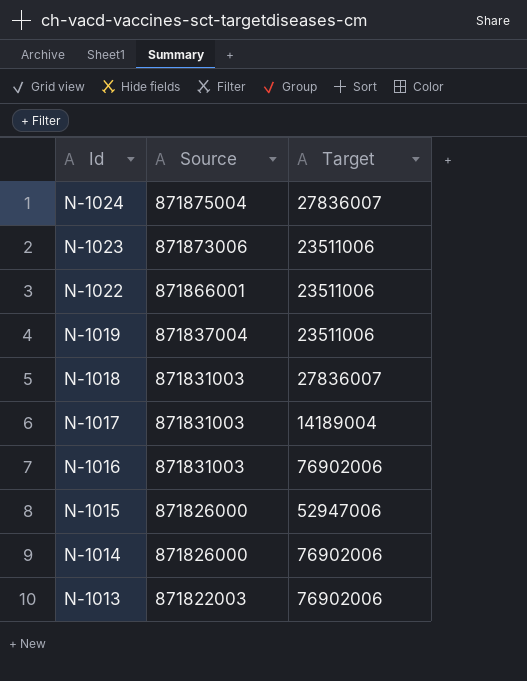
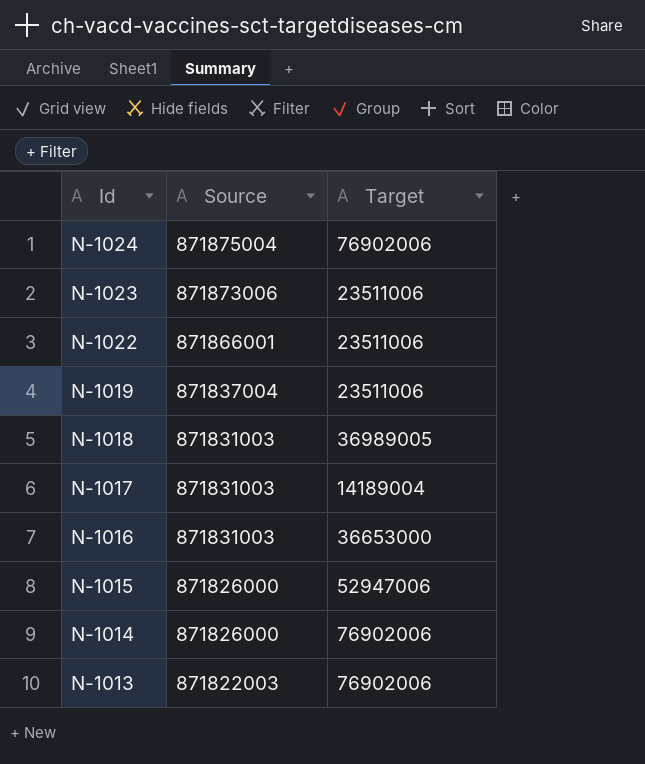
N-1024 | Target: 27836007 -> 76902006
N-1018 | Target: 27836007 -> 36989005
N-1016 | Target: 76902006 -> 36653000

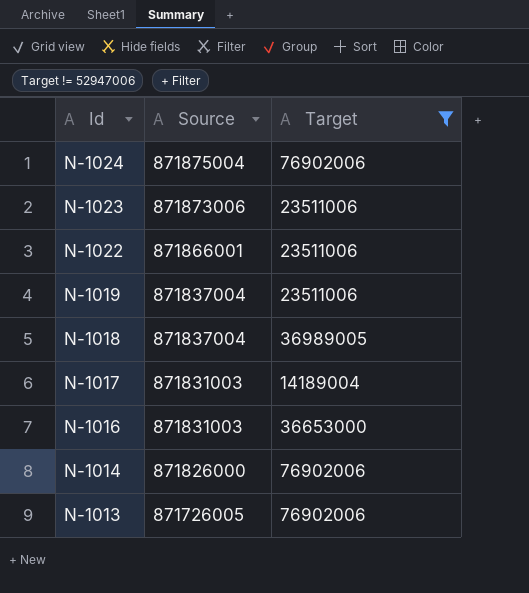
filter: none -> Target != 52947006
N-1018 | Source: 871831003 -> 871837004
N-1013 | Source: 871822003 -> 871726005

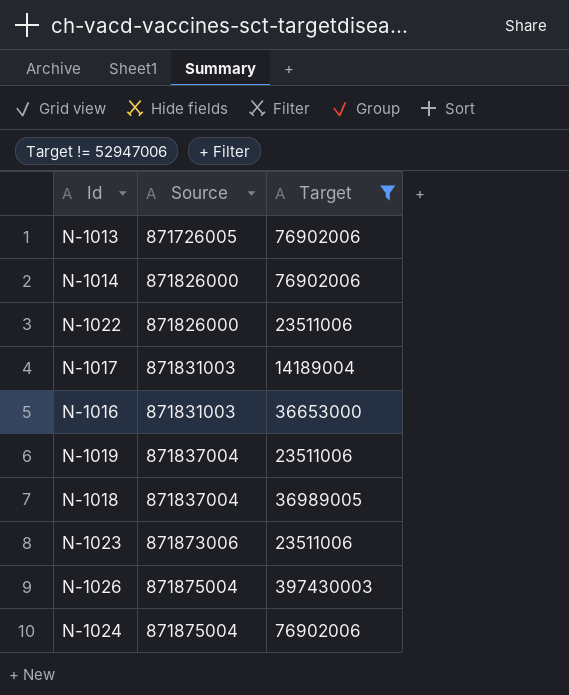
row order: Id descending -> Source ascending
N-1022 | Source: 871866001 -> 871826000
row N-1026: none -> 871875004 | 397430003

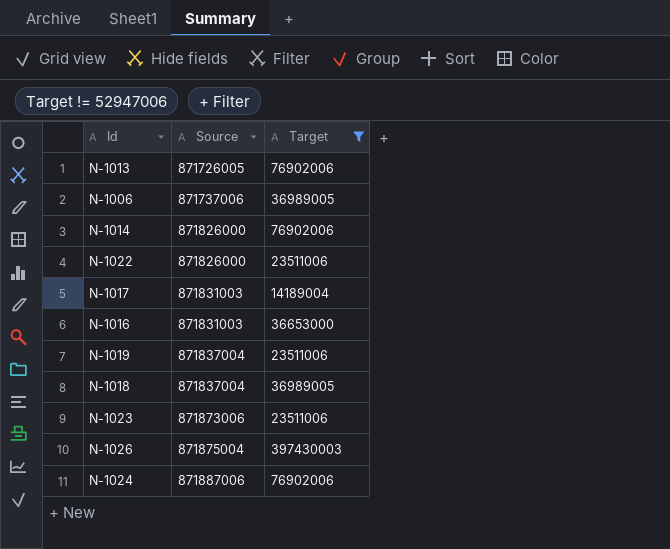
row N-1006: none -> 871737006 | 36989005
N-1024 | Source: 871875004 -> 871887006

